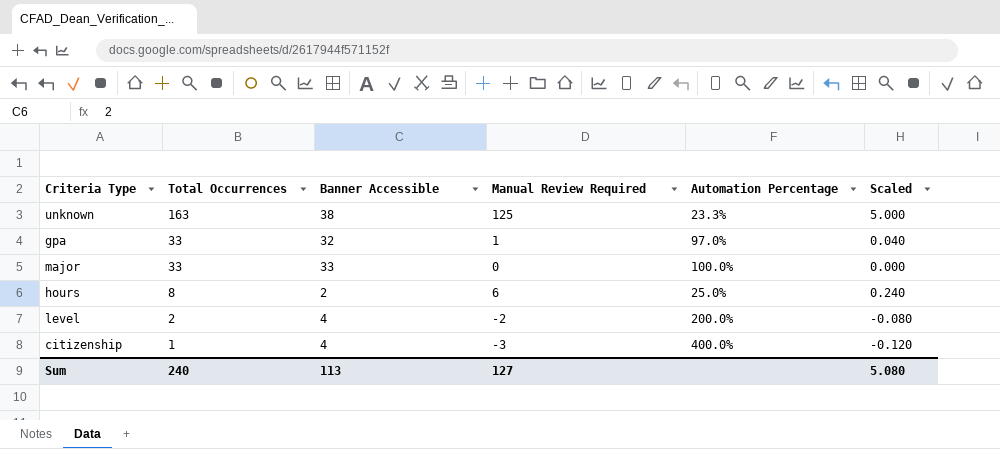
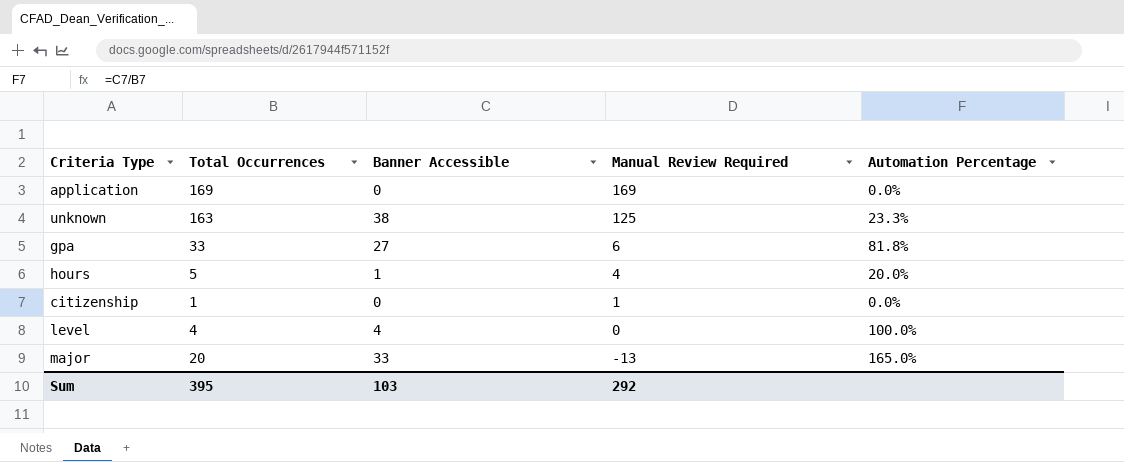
row order: Total Occurrences descending -> Manual Review Required descending
column Scaled | formula: [Manual Review Required] * 0.04 -> none
row application: none -> 169 | 0 | 169 | 0.0%
gpa | Banner Accessible: 32 -> 27
gpa | Manual Review Required: 1 -> 6
gpa | Automation Percentage: 97.0% -> 81.8%
hours | Total Occurrences: 8 -> 5
hours | Banner Accessible: 2 -> 1
hours | Manual Review Required: 6 -> 4
hours | Automation Percentage: 25.0% -> 20.0%
citizenship | Banner Accessible: 4 -> 0
citizenship | Manual Review Required: -3 -> 1
citizenship | Automation Percentage: 400.0% -> 0.0%
level | Total Occurrences: 2 -> 4
level | Manual Review Required: -2 -> 0
level | Automation Percentage: 200.0% -> 100.0%
major | Total Occurrences: 33 -> 20
major | Manual Review Required: 0 -> -13
major | Automation Percentage: 100.0% -> 165.0%
Sum | Total Occurrences: 240 -> 395
Sum | Banner Accessible: 113 -> 103
Sum | Manual Review Required: 127 -> 292

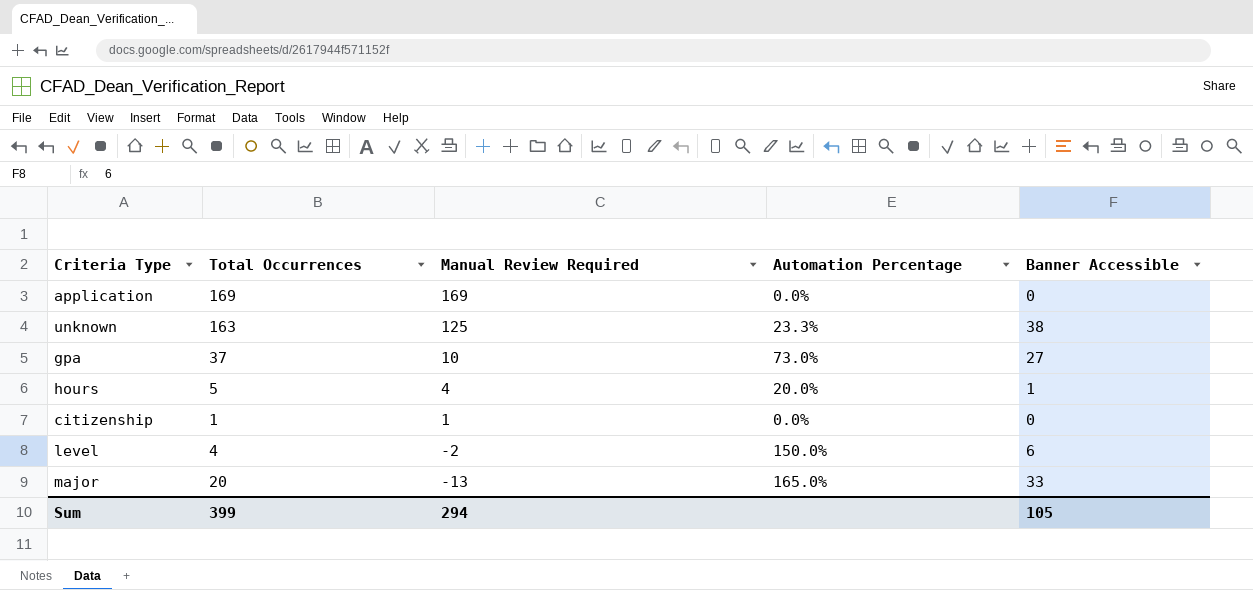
column Banner Accessible | position: 3 -> 5
gpa | Total Occurrences: 33 -> 37
gpa | Manual Review Required: 6 -> 10
gpa | Automation Percentage: 81.8% -> 73.0%
level | Manual Review Required: 0 -> -2
level | Automation Percentage: 100.0% -> 150.0%
level | Banner Accessible: 4 -> 6
Sum | Total Occurrences: 395 -> 399
Sum | Manual Review Required: 292 -> 294
Sum | Banner Accessible: 103 -> 105

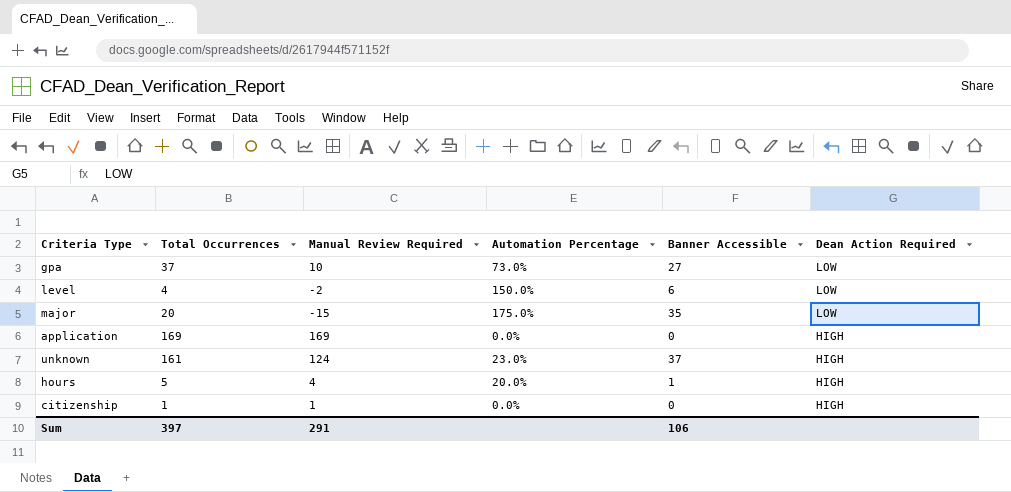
row order: Manual Review Required descending -> Dean Action Required descending
column Dean Action Required | position: none -> 6
major | Manual Review Required: -13 -> -15
major | Automation Percentage: 165.0% -> 175.0%
major | Banner Accessible: 33 -> 35
unknown | Total Occurrences: 163 -> 161
unknown | Manual Review Required: 125 -> 124
unknown | Automation Percentage: 23.3% -> 23.0%
unknown | Banner Accessible: 38 -> 37
Sum | Total Occurrences: 399 -> 397
Sum | Manual Review Required: 294 -> 291
Sum | Banner Accessible: 105 -> 106

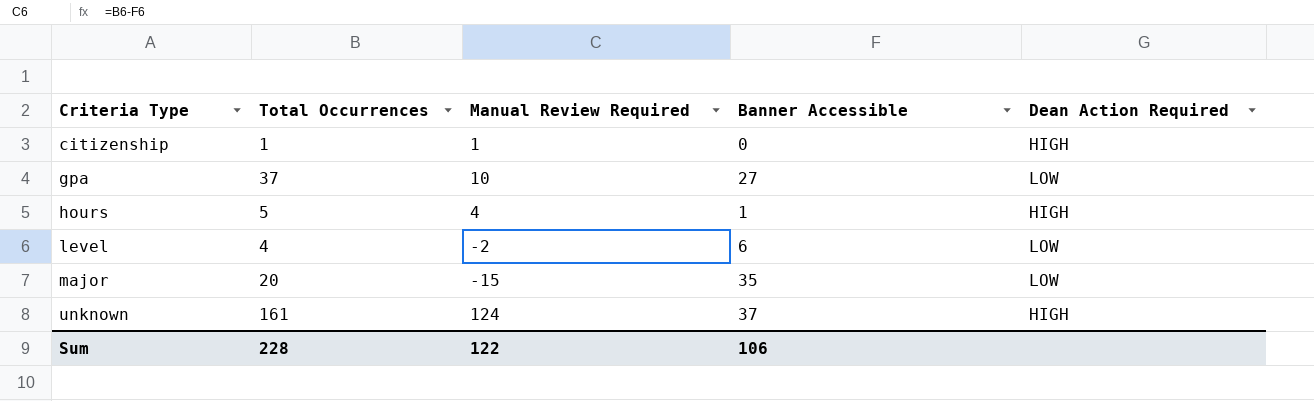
row order: Dean Action Required descending -> Criteria Type ascending
column Automation Percentage | formula: [Banner Accessible] / [Total Occurrences] -> none
row application: 169 | 169 | 0.0% | 0 | HIGH -> none
Sum | Total Occurrences: 397 -> 228
Sum | Manual Review Required: 291 -> 122

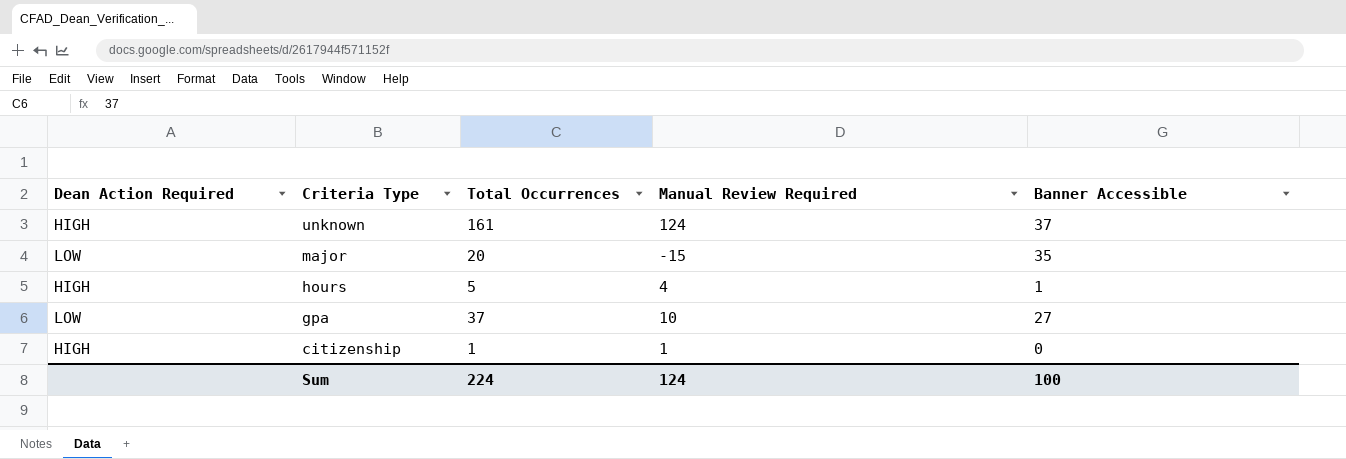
row order: Criteria Type ascending -> Criteria Type descending
column Dean Action Required | position: 5 -> 1
row level: 4 | -2 | 6 | LOW -> none
Sum | Total Occurrences: 228 -> 224
Sum | Manual Review Required: 122 -> 124
Sum | Banner Accessible: 106 -> 100

